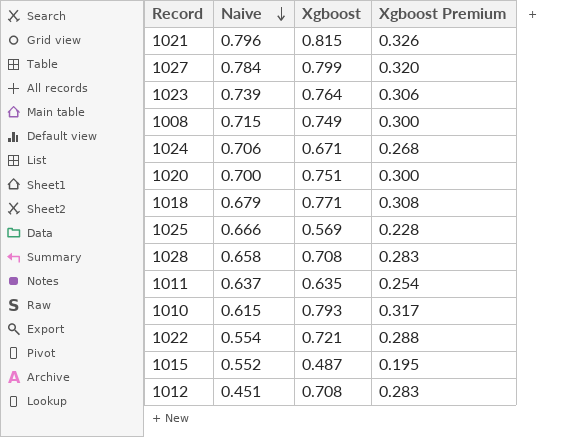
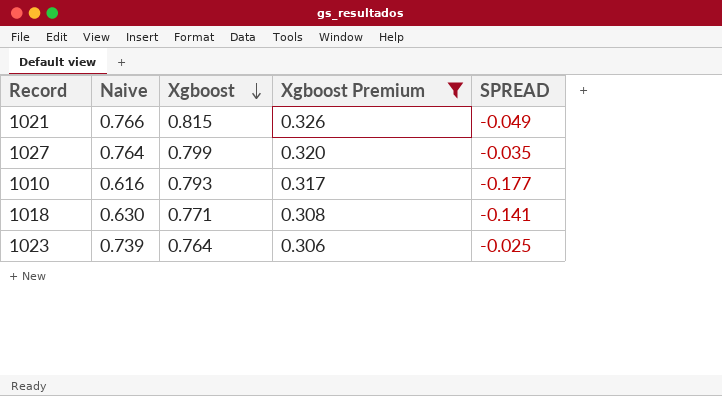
filter: none -> Xgboost Premium >= 0.306
row order: Naive descending -> Xgboost descending
column SPREAD | formula: none -> [Naive] - [Xgboost]
1021 | Naive: 0.796 -> 0.766
1027 | Naive: 0.784 -> 0.764
1010 | Naive: 0.615 -> 0.616
1018 | Naive: 0.679 -> 0.630

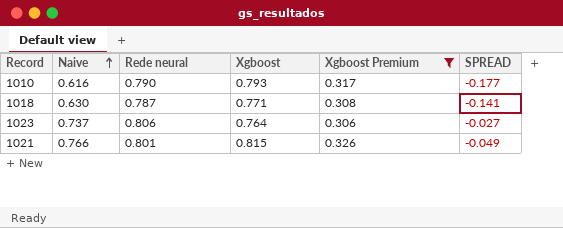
row order: Xgboost descending -> Naive ascending
column Rede neural | position: none -> 3
row 1027: 0.764 | 0.799 | 0.320 | -0.035 -> none
1023 | Naive: 0.739 -> 0.737
1023 | SPREAD: -0.025 -> -0.027

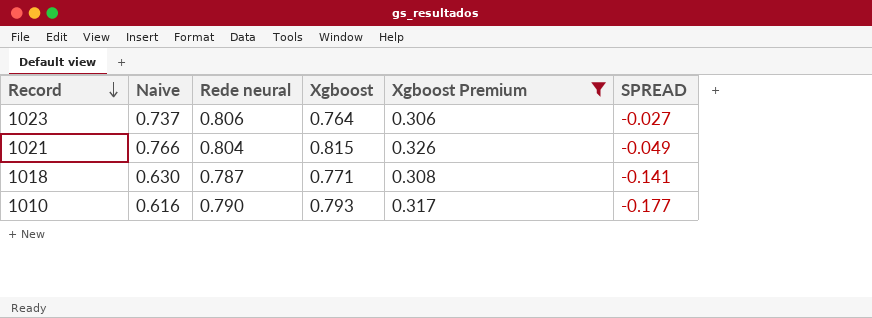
row order: Naive ascending -> Record descending
1021 | Rede neural: 0.801 -> 0.804

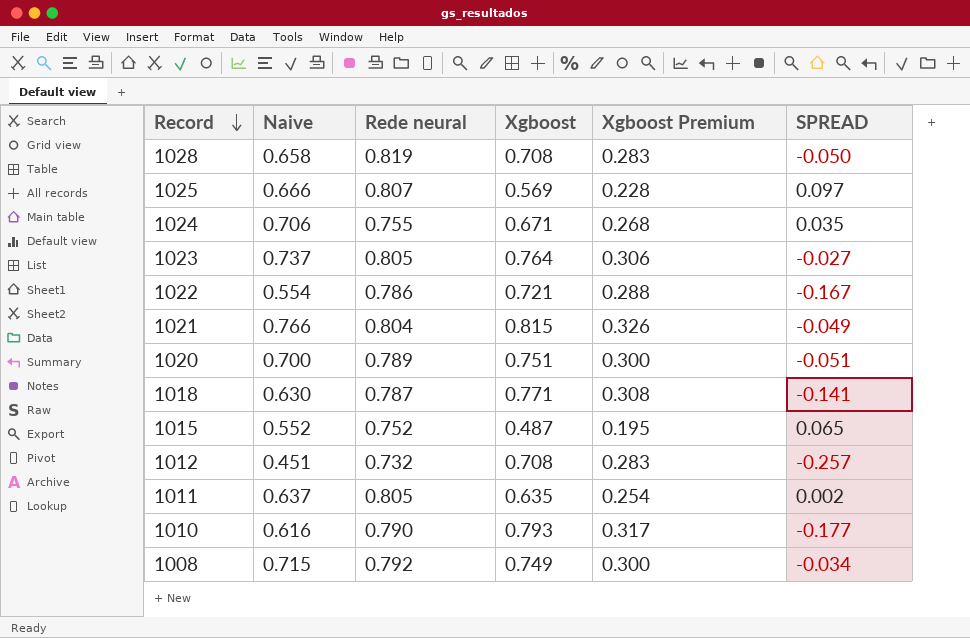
filter: Xgboost Premium >= 0.306 -> none
1023 | Rede neural: 0.806 -> 0.805

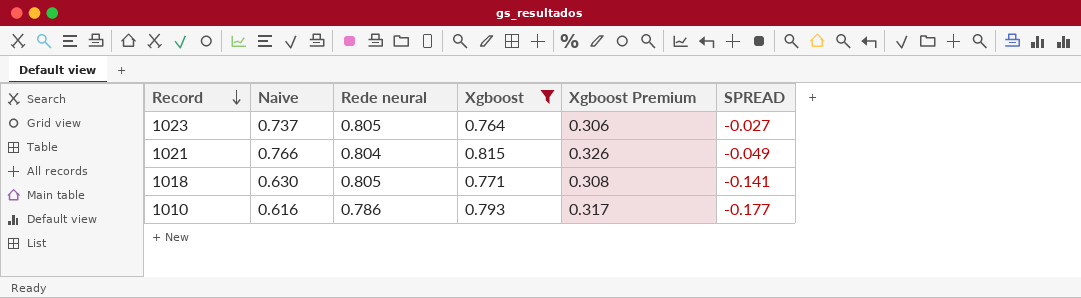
filter: none -> Xgboost >= 0.764
1018 | Rede neural: 0.787 -> 0.805
1010 | Rede neural: 0.790 -> 0.786

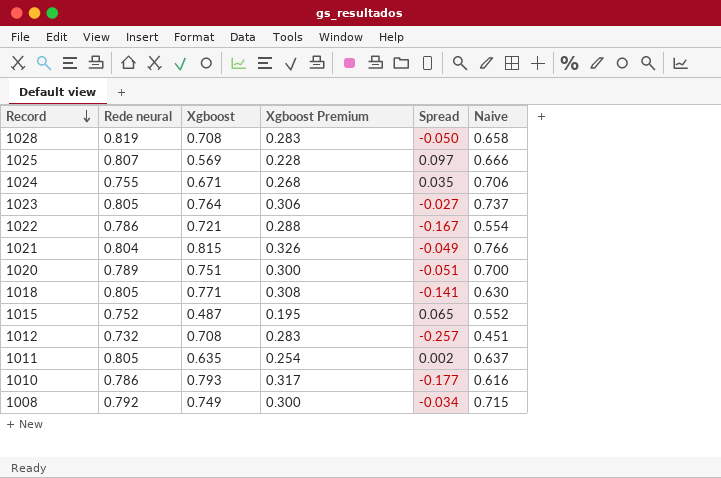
filter: Xgboost >= 0.764 -> none
column name: SPREAD -> Spread
column Naive | position: 2 -> 6

